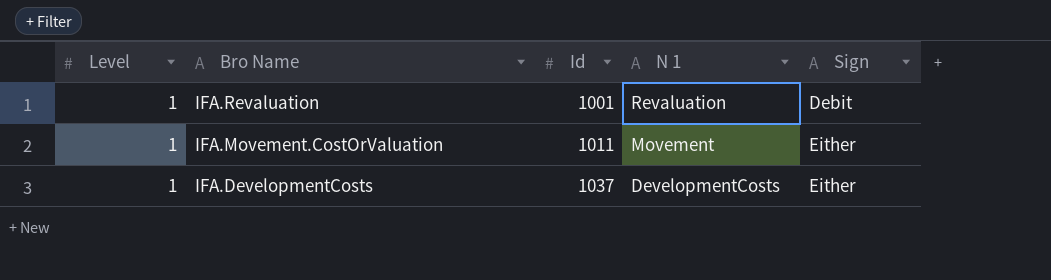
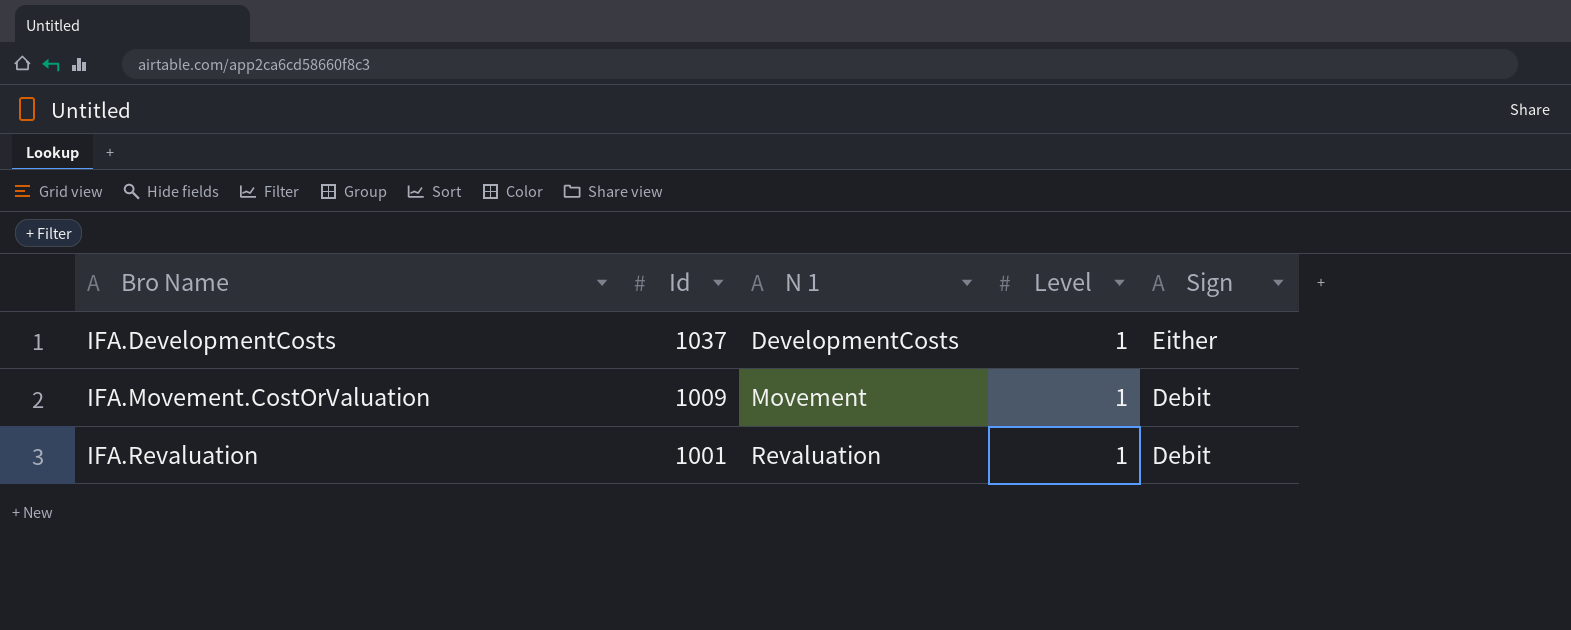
row order: Bro Name descending -> Bro Name ascending
column Level | position: 1 -> 4
IFA.Movement.CostOrValuation | Id: 1011 -> 1009
IFA.Movement.CostOrValuation | Sign: Either -> Debit

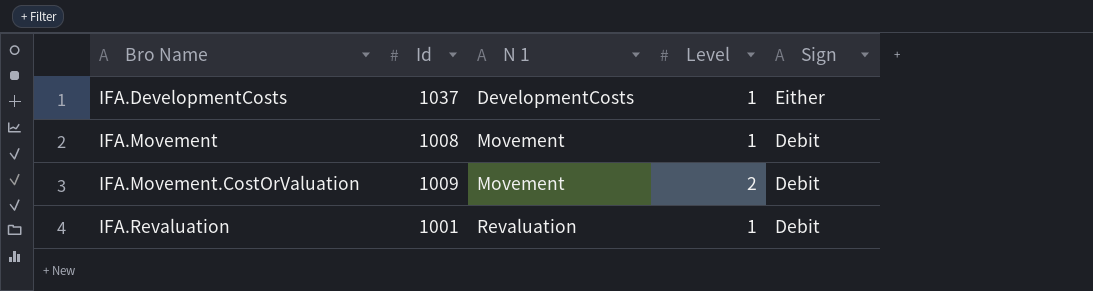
row IFA.Movement: none -> 1008 | Movement | 1 | Debit
IFA.Movement.CostOrValuation | Level: 1 -> 2

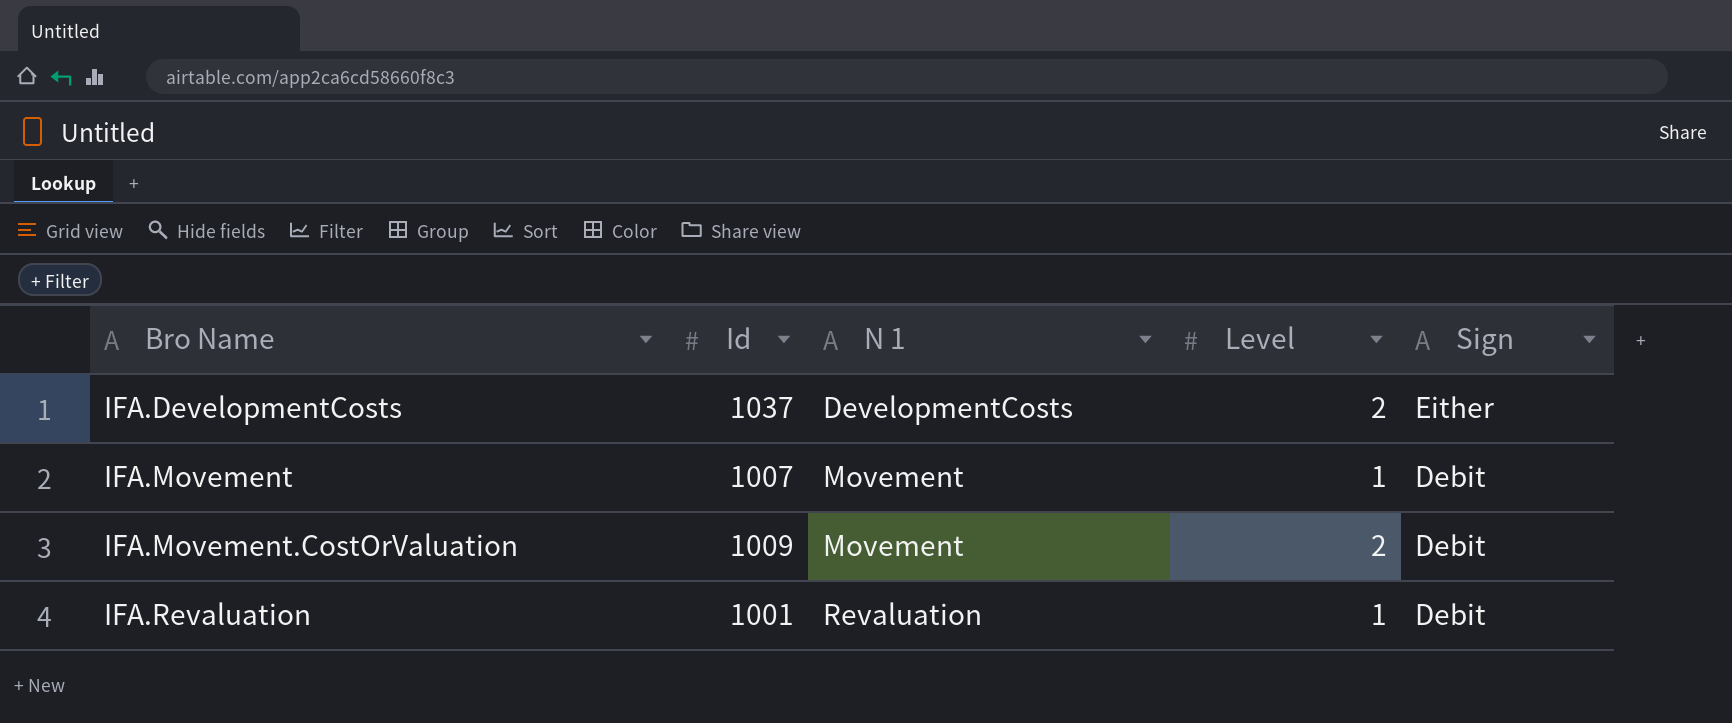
IFA.DevelopmentCosts | Level: 1 -> 2
IFA.Movement | Id: 1008 -> 1007

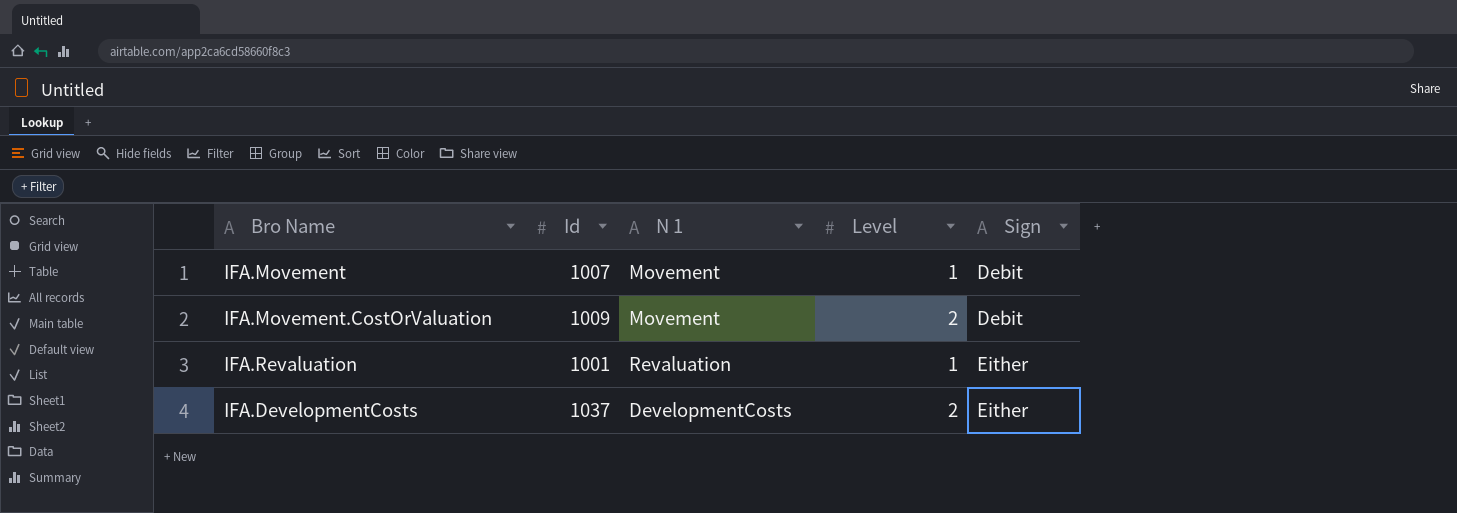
row order: Bro Name ascending -> Sign ascending
IFA.Revaluation | Sign: Debit -> Either

